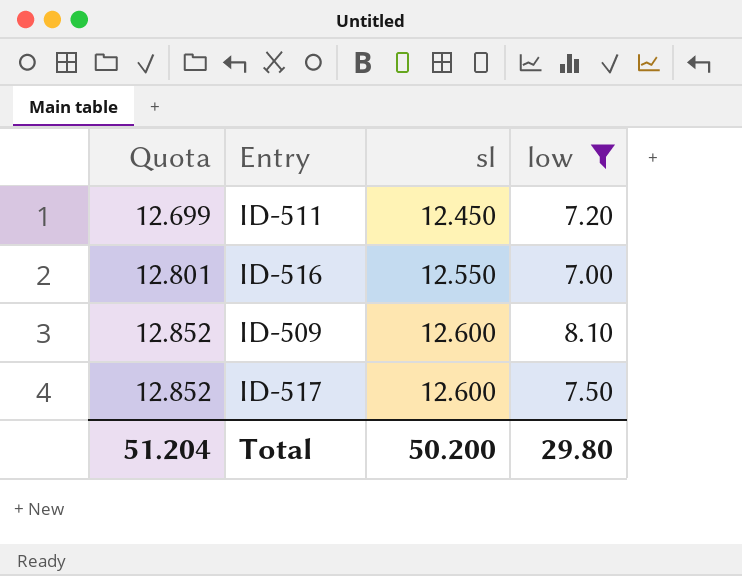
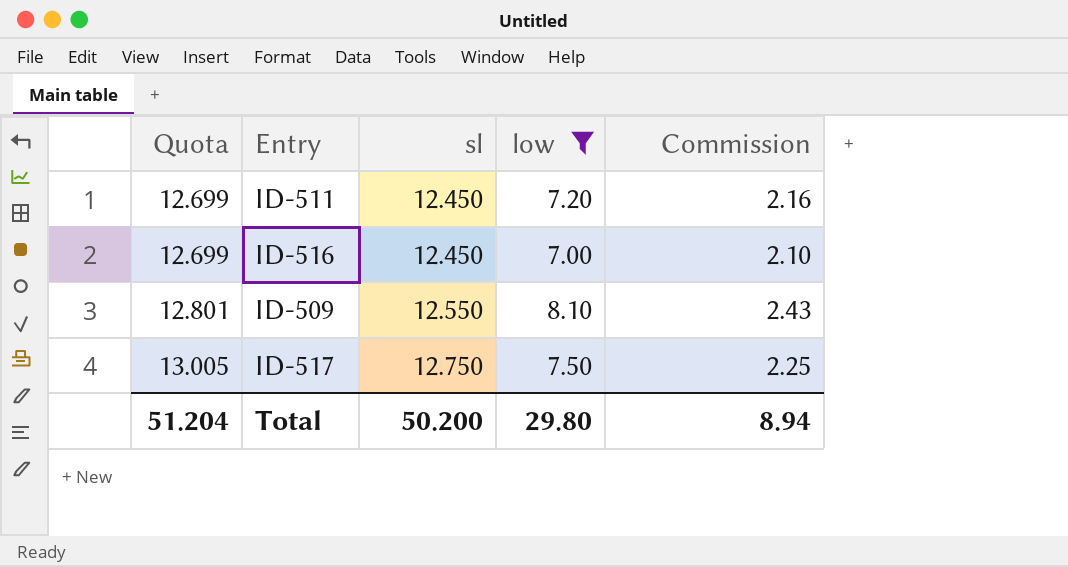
column Commission | formula: none -> [low] * 0.3
ID-516 | Quota: 12.801 -> 12.699
ID-516 | sl: 12.550 -> 12.450
ID-509 | Quota: 12.852 -> 12.801
ID-509 | sl: 12.600 -> 12.550
ID-517 | Quota: 12.852 -> 13.005
ID-517 | sl: 12.600 -> 12.750

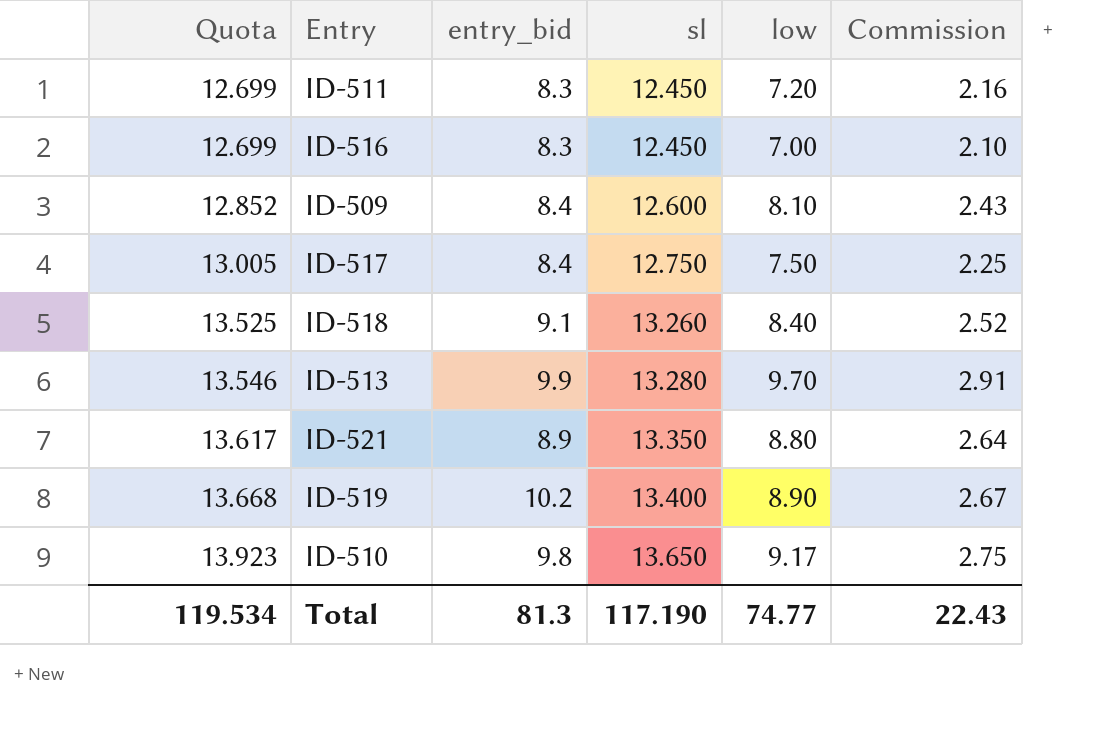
filter: low <= 8.10 -> none
column entry_bid | position: none -> 3
ID-509 | Quota: 12.801 -> 12.852
ID-509 | sl: 12.550 -> 12.600
Total | Quota: 51.204 -> 119.534
Total | sl: 50.200 -> 117.190
Total | low: 29.80 -> 74.77
Total | Commission: 8.94 -> 22.43

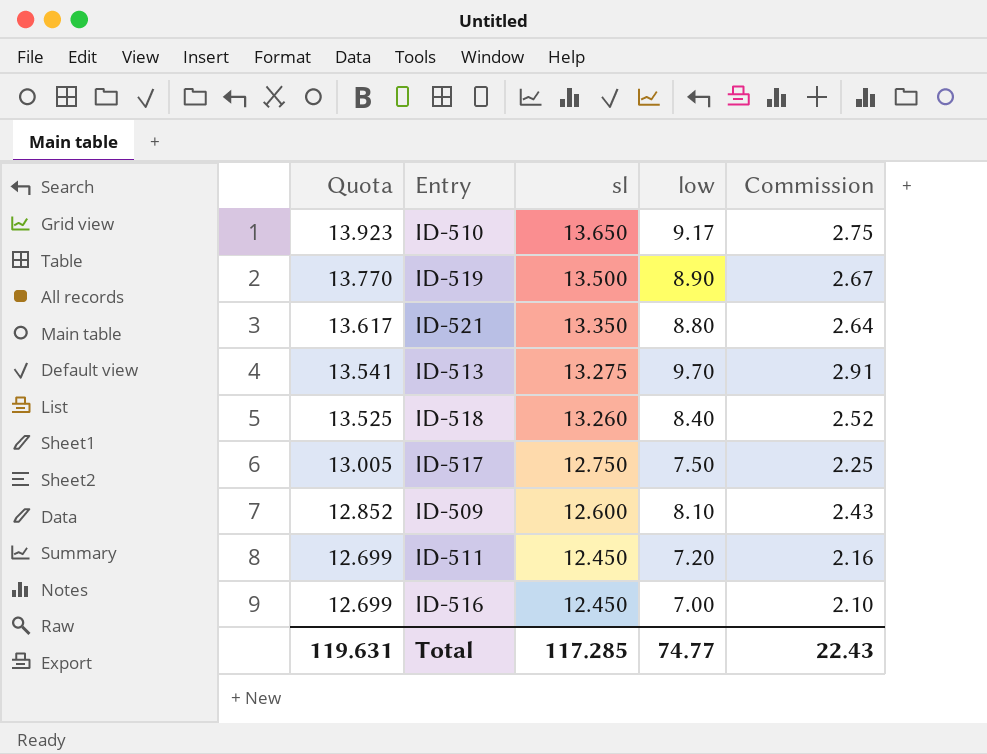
row order: Quota ascending -> Quota descending
column entry_bid | position: 3 -> none
ID-519 | Quota: 13.668 -> 13.770
ID-519 | sl: 13.400 -> 13.500
ID-513 | Quota: 13.546 -> 13.541
ID-513 | sl: 13.280 -> 13.275
Total | Quota: 119.534 -> 119.631
Total | sl: 117.190 -> 117.285

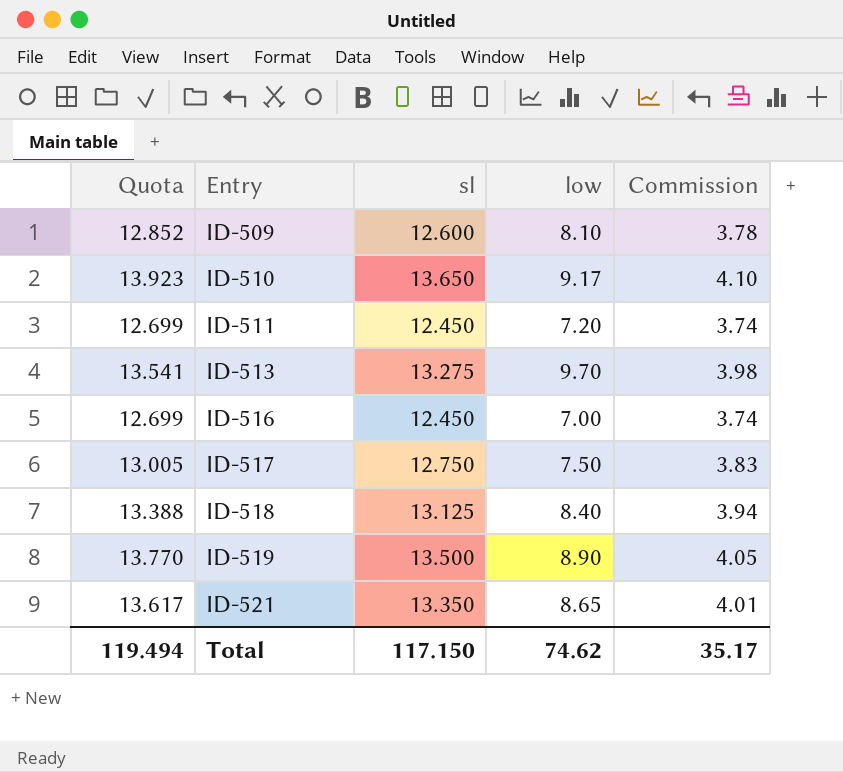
row order: Quota descending -> Entry ascending
column Commission | formula: [low] * 0.3 -> [sl] * 0.3
ID-518 | Quota: 13.525 -> 13.388
ID-518 | sl: 13.260 -> 13.125
ID-521 | low: 8.80 -> 8.65
Total | Quota: 119.631 -> 119.494
Total | sl: 117.285 -> 117.150
Total | low: 74.77 -> 74.62
Total | Commission: 22.43 -> 35.17

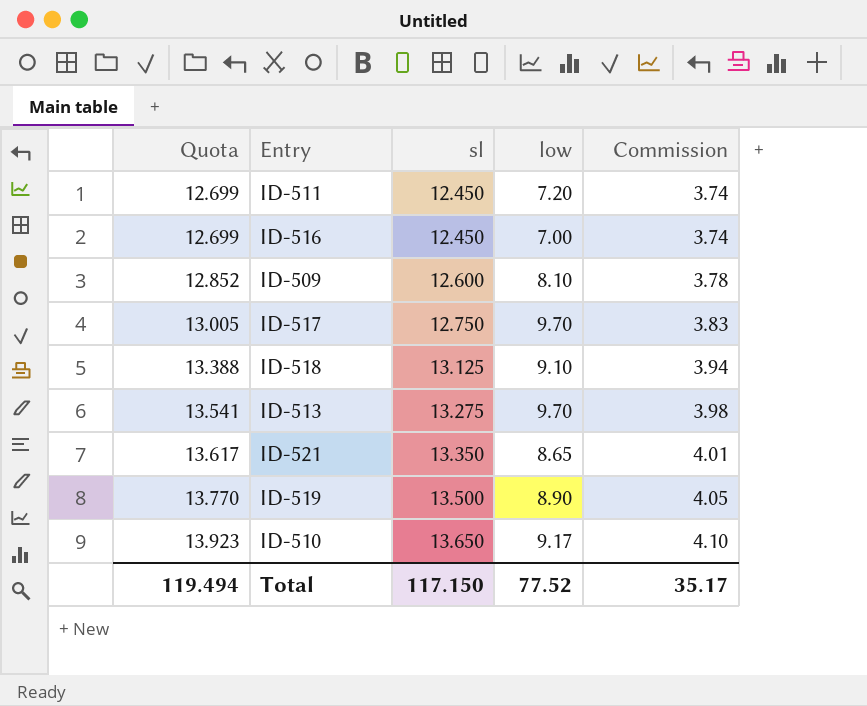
row order: Entry ascending -> Quota ascending
ID-517 | low: 7.50 -> 9.70
ID-518 | low: 8.40 -> 9.10
Total | low: 74.62 -> 77.52

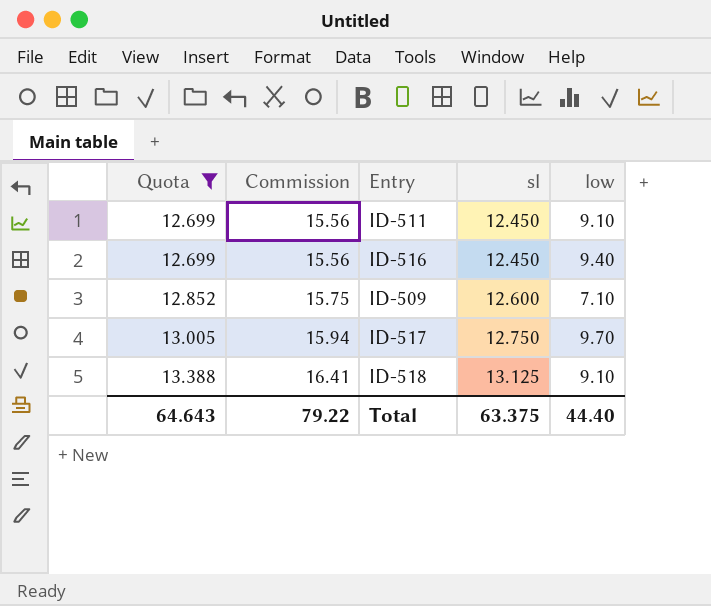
filter: none -> Quota <= 13.388
column Commission | formula: [sl] * 0.3 -> [sl] * 1.25
column Commission | position: 5 -> 2
ID-511 | low: 7.20 -> 9.10
ID-516 | low: 7.00 -> 9.40
ID-509 | low: 8.10 -> 7.10
Total | Quota: 119.494 -> 64.643
Total | Commission: 35.17 -> 79.22
Total | sl: 117.150 -> 63.375
Total | low: 77.52 -> 44.40

